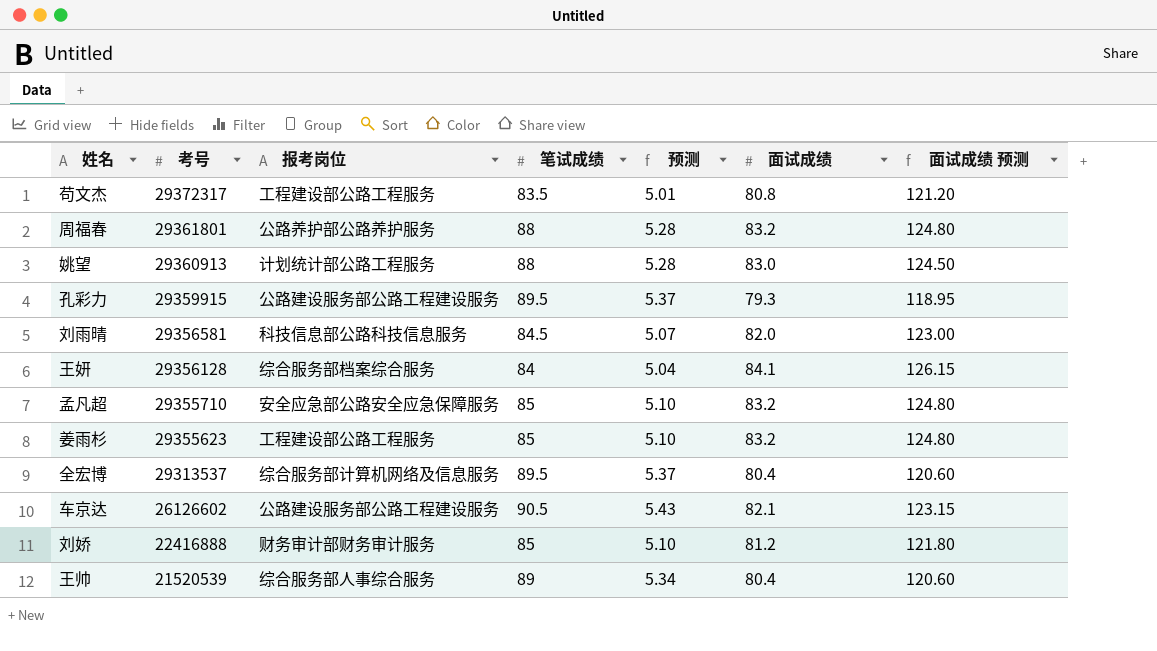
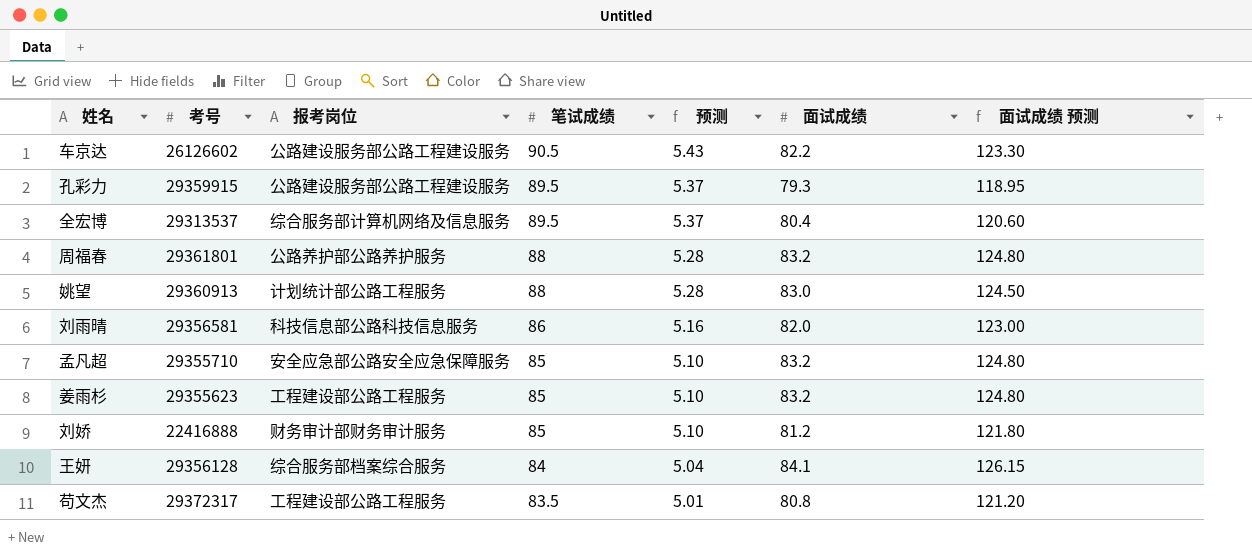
row order: 考号 descending -> 笔试成绩 descending
row 王帅: 21520539 | 综合服务部人事综合服务 | 89 | 5.34 | 80.4 | 120.60 -> none
车京达 | 面试成绩: 82.1 -> 82.2
车京达 | 面试成绩 预测: 123.15 -> 123.30
刘雨晴 | 笔试成绩: 84.5 -> 86
刘雨晴 | 预测: 5.07 -> 5.16

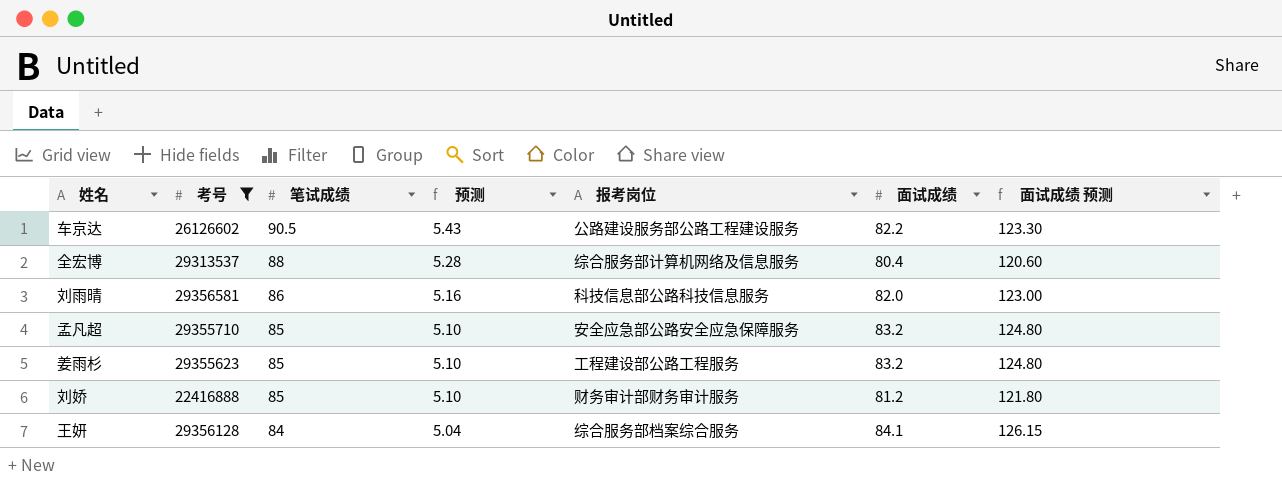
filter: none -> 考号 <= 29356581
column 报考岗位 | position: 3 -> 5
全宏博 | 笔试成绩: 89.5 -> 88
全宏博 | 预测: 5.37 -> 5.28

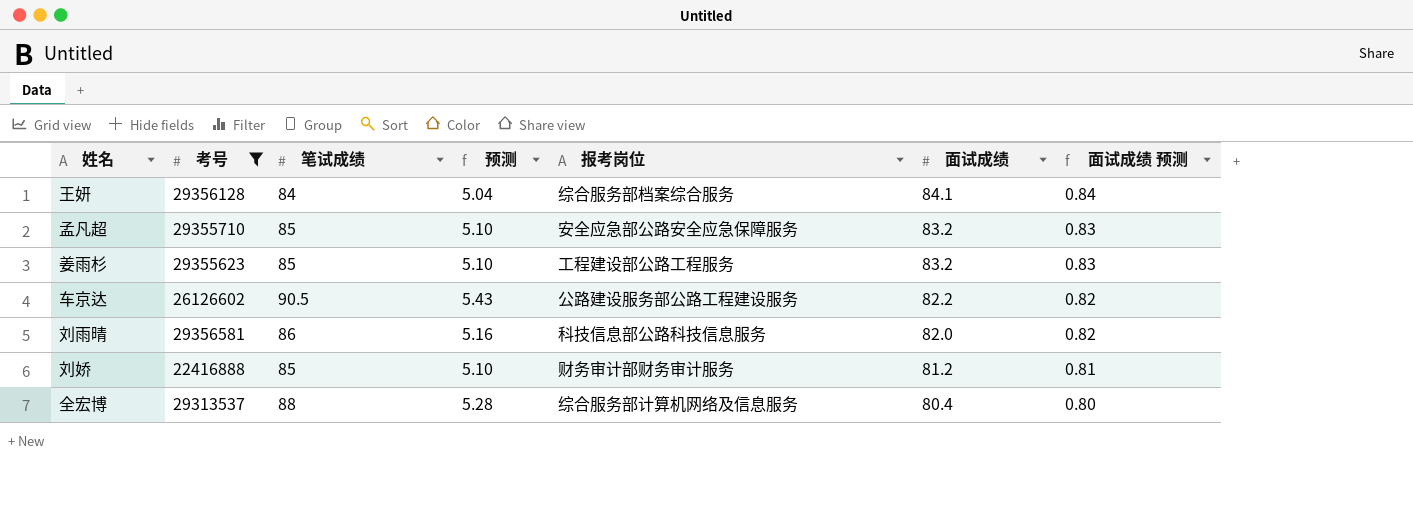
row order: 笔试成绩 descending -> 面试成绩 descending
column 面试成绩 预测 | formula: [面试成绩] * 1.5 -> [面试成绩] * 0.01

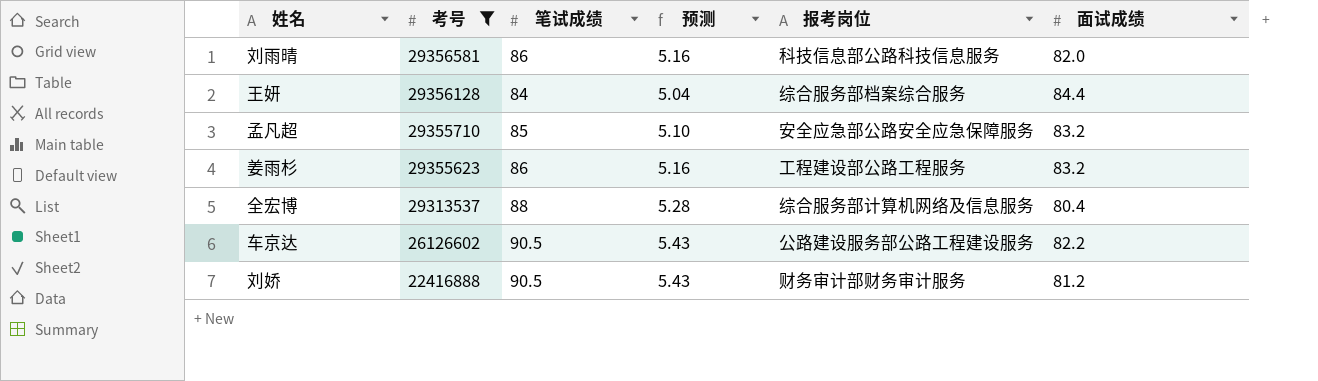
row order: 面试成绩 descending -> 考号 descending
column 面试成绩 预测 | formula: [面试成绩] * 0.01 -> none
王妍 | 面试成绩: 84.1 -> 84.4
姜雨杉 | 笔试成绩: 85 -> 86
姜雨杉 | 预测: 5.10 -> 5.16
刘娇 | 笔试成绩: 85 -> 90.5
刘娇 | 预测: 5.10 -> 5.43

